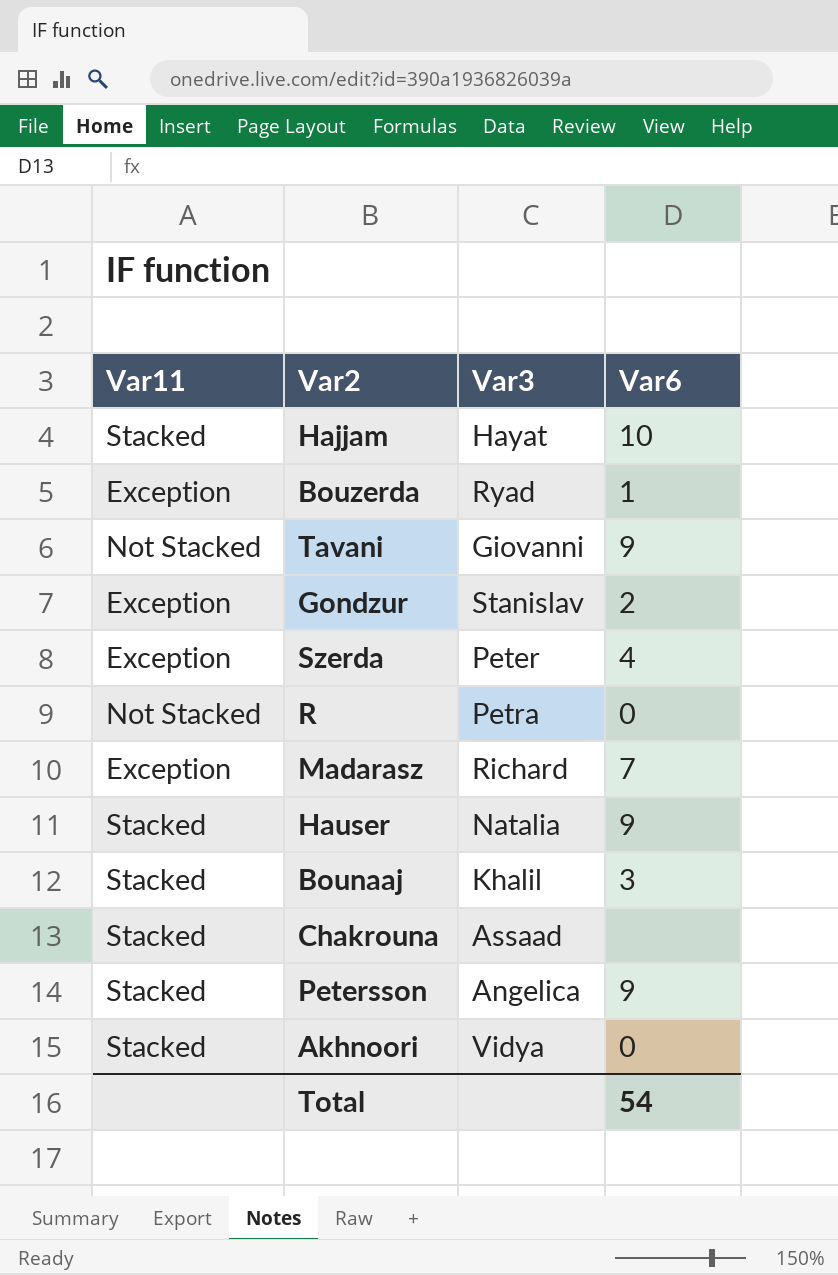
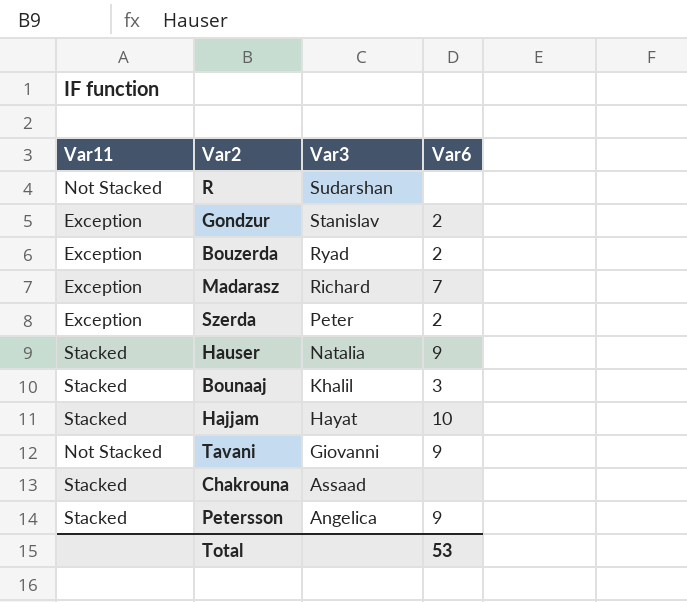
row order: none -> Var3 descending
row Akhnoori: Stacked | Vidya | 0 -> none
R | Var3: Petra -> Sudarshan
R | Var6: 0 -> none
Bouzerda | Var6: 1 -> 2
Szerda | Var6: 4 -> 2
Total | Var6: 54 -> 53

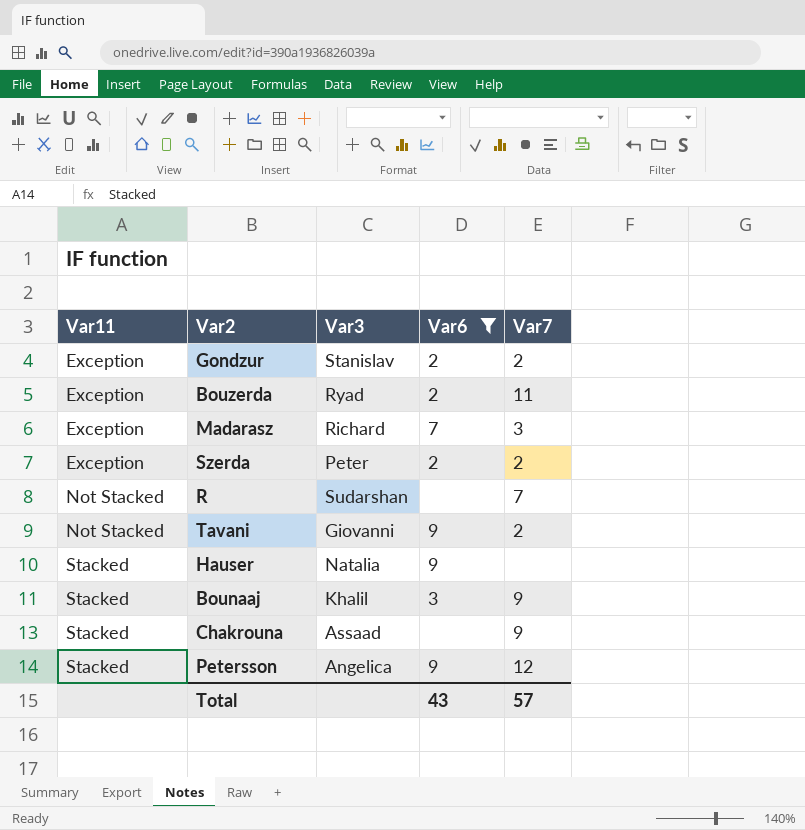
filter: none -> Var6 != 10
row order: Var3 descending -> Var11 ascending
column Var7 | position: none -> 5
Total | Var6: 53 -> 43

